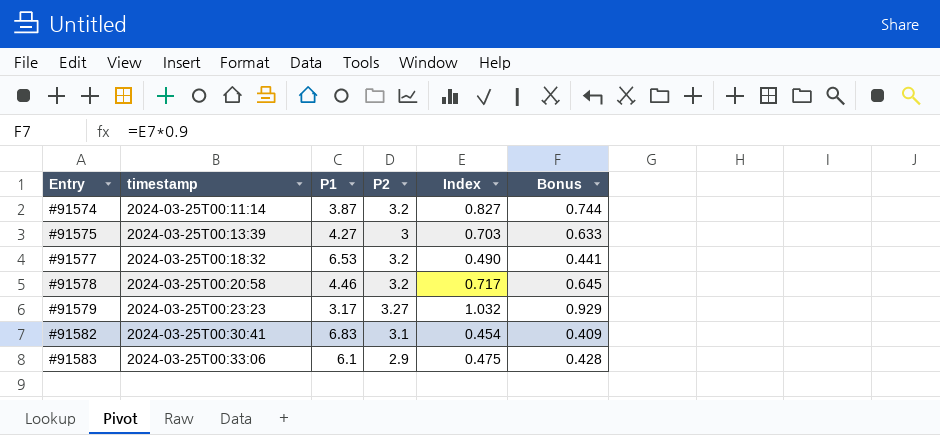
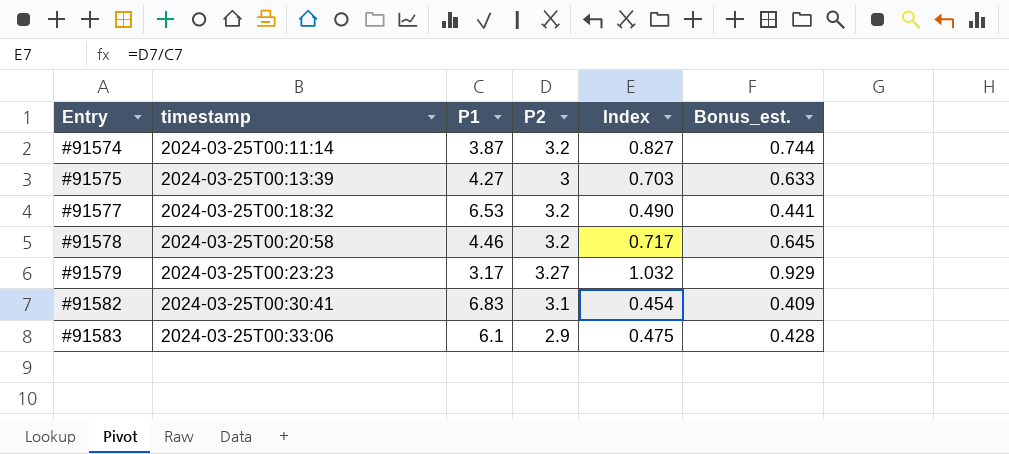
column name: Bonus -> Bonus_est.

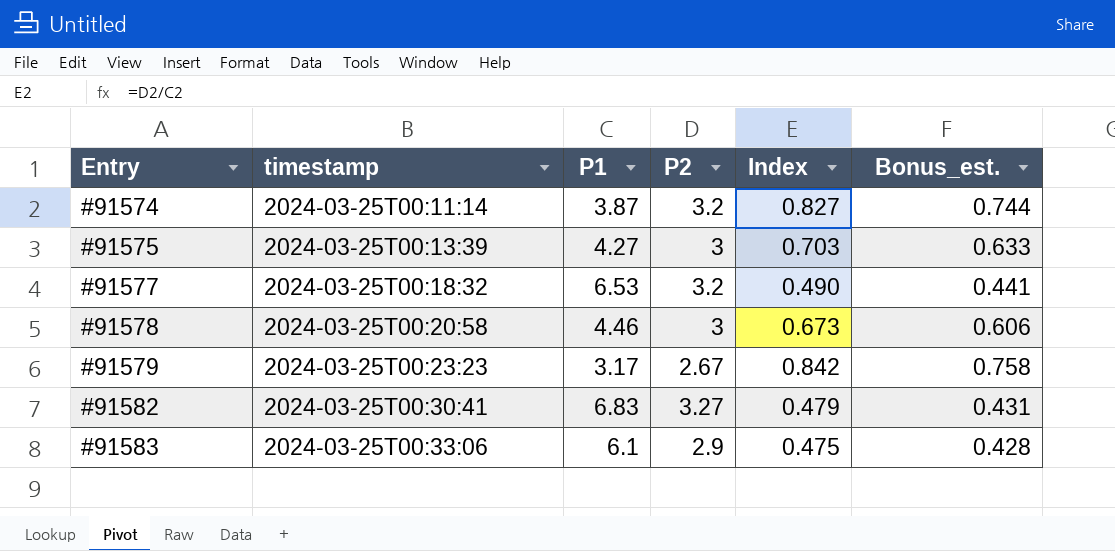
#91578 | P2: 3.2 -> 3
#91578 | Index: 0.717 -> 0.673
#91578 | Bonus_est.: 0.645 -> 0.606
#91579 | P2: 3.27 -> 2.67
#91579 | Index: 1.032 -> 0.842
#91579 | Bonus_est.: 0.929 -> 0.758
#91582 | P2: 3.1 -> 3.27
#91582 | Index: 0.454 -> 0.479
#91582 | Bonus_est.: 0.409 -> 0.431

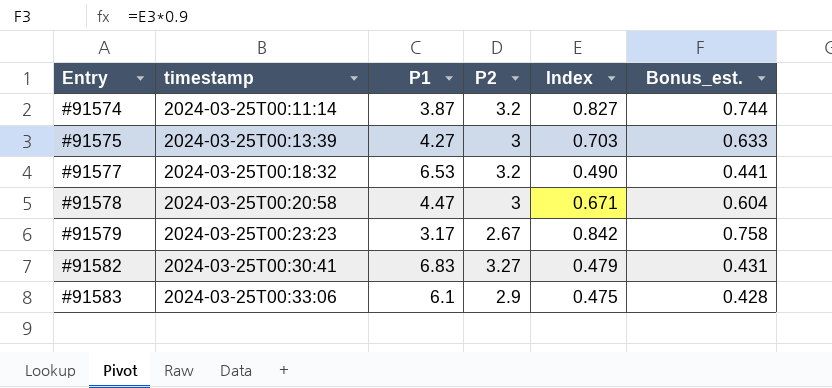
#91578 | P1: 4.46 -> 4.47
#91578 | Index: 0.673 -> 0.671
#91578 | Bonus_est.: 0.606 -> 0.604

